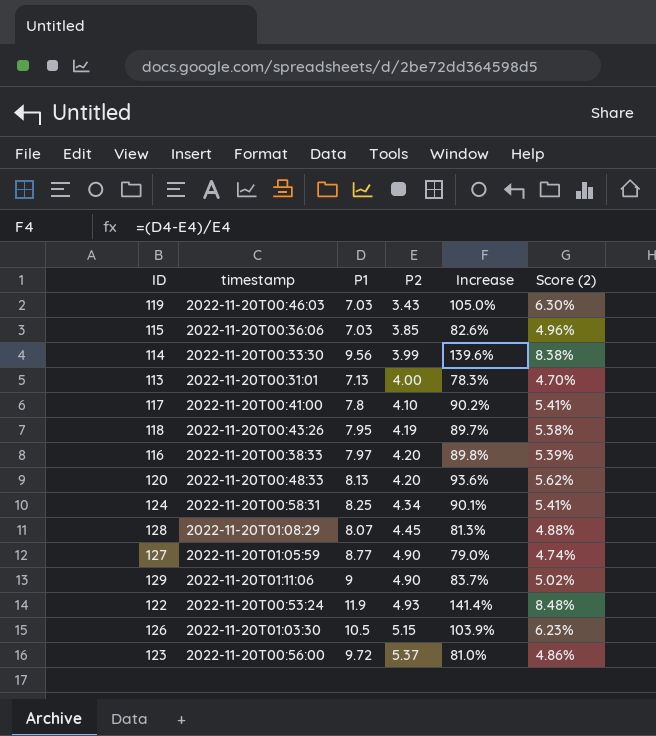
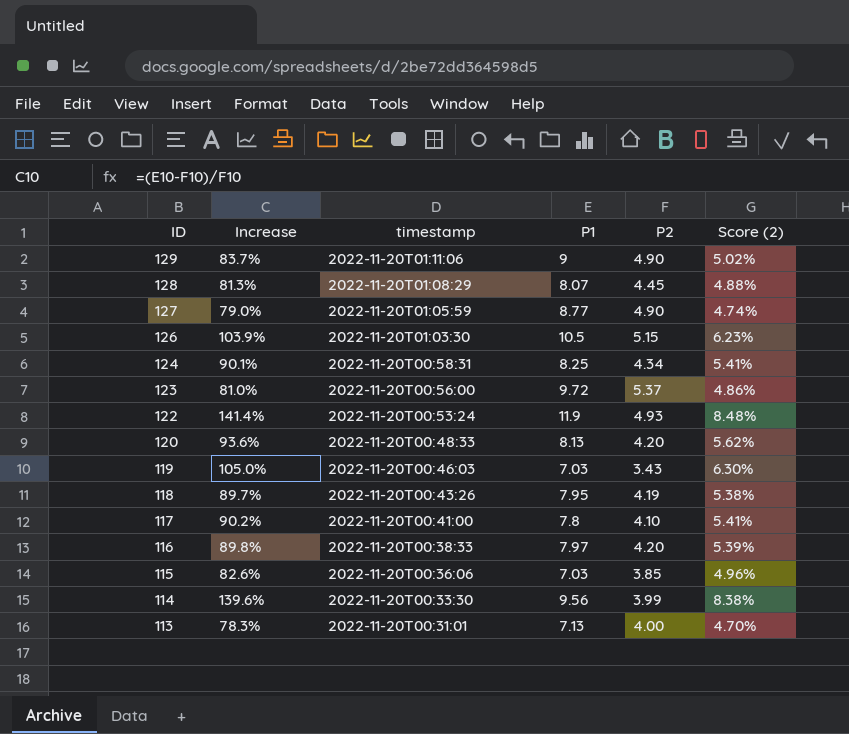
row order: P2 ascending -> ID descending
column Increase | position: 5 -> 2

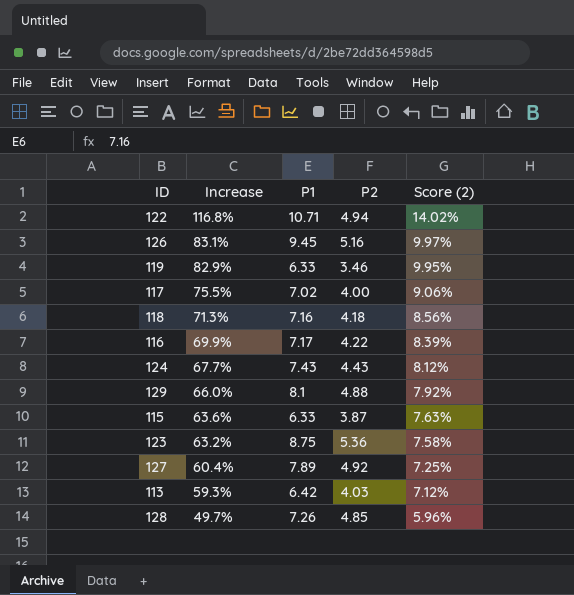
row order: ID descending -> Increase descending
column timestamp | position: 3 -> none
column Score (2) | formula: [Increase] * 0.06 -> [Increase] * 0.12
row 120: 93.6% | 2022-11-20T00:48:33 | 8.13 | 4.20 | 5.62% -> none
row 114: 139.6% | 2022-11-20T00:33:30 | 9.56 | 3.99 | 8.38% -> none
122 | Increase: 141.4% -> 116.8%
122 | P1: 11.9 -> 10.71
122 | P2: 4.93 -> 4.94
126 | Increase: 103.9% -> 83.1%
126 | P1: 10.5 -> 9.45
126 | P2: 5.15 -> 5.16
119 | Increase: 105.0% -> 82.9%
119 | P1: 7.03 -> 6.33
119 | P2: 3.43 -> 3.46
117 | Increase: 90.2% -> 75.5%
117 | P1: 7.8 -> 7.02
117 | P2: 4.10 -> 4.00
118 | Increase: 89.7% -> 71.3%
118 | P1: 7.95 -> 7.16
118 | P2: 4.19 -> 4.18
116 | Increase: 89.8% -> 69.9%
116 | P1: 7.97 -> 7.17
116 | P2: 4.20 -> 4.22
124 | Increase: 90.1% -> 67.7%
124 | P1: 8.25 -> 7.43
124 | P2: 4.34 -> 4.43
129 | Increase: 83.7% -> 66.0%
129 | P1: 9 -> 8.1
129 | P2: 4.90 -> 4.88
115 | Increase: 82.6% -> 63.6%
115 | P1: 7.03 -> 6.33
115 | P2: 3.85 -> 3.87
123 | Increase: 81.0% -> 63.2%
123 | P1: 9.72 -> 8.75
123 | P2: 5.37 -> 5.36
127 | Increase: 79.0% -> 60.4%
127 | P1: 8.77 -> 7.89
127 | P2: 4.90 -> 4.92
113 | Increase: 78.3% -> 59.3%
113 | P1: 7.13 -> 6.42
113 | P2: 4.00 -> 4.03
128 | Increase: 81.3% -> 49.7%
128 | P1: 8.07 -> 7.26
128 | P2: 4.45 -> 4.85

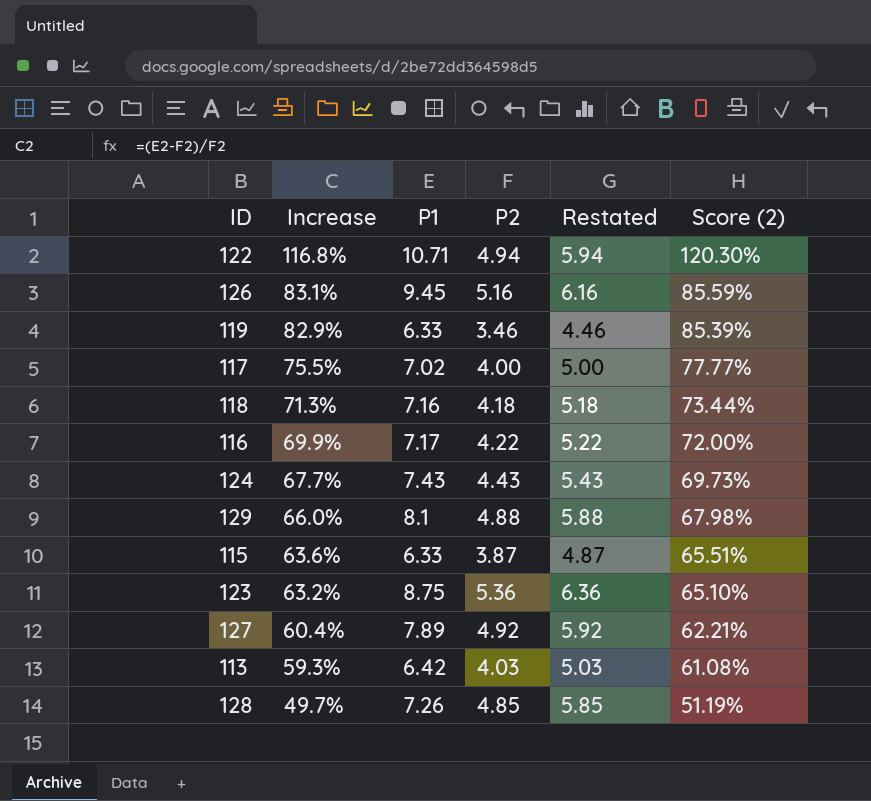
column Restated | formula: none -> [P2] + 1
column Score (2) | formula: [Increase] * 0.12 -> [Increase] * 1.03

